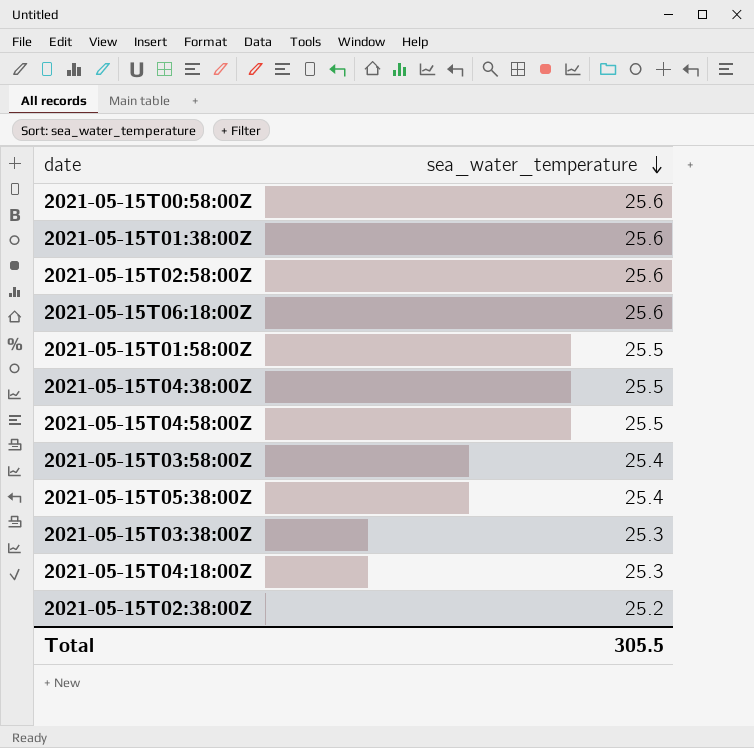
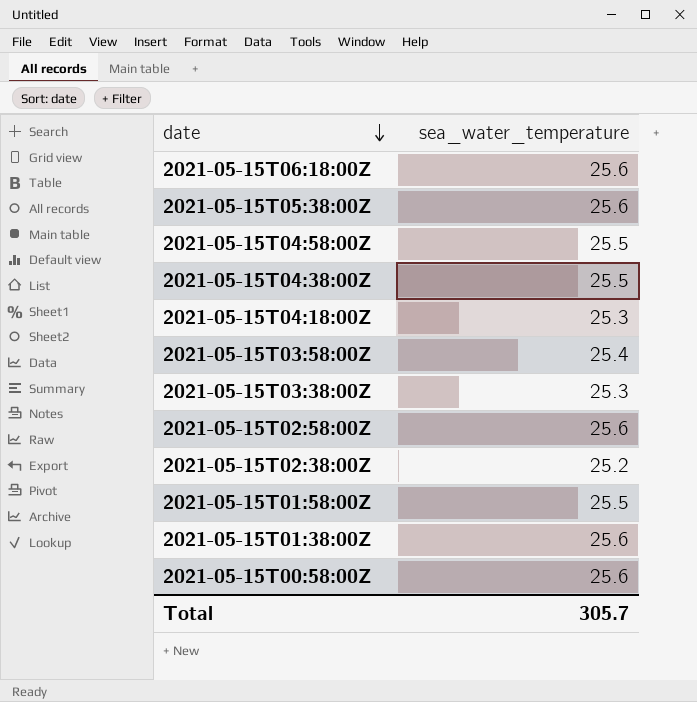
row order: sea_water_temperature descending -> date descending
2021-05-15T05:38:00Z | sea_water_temperature: 25.4 -> 25.6
Total | sea_water_temperature: 305.5 -> 305.7

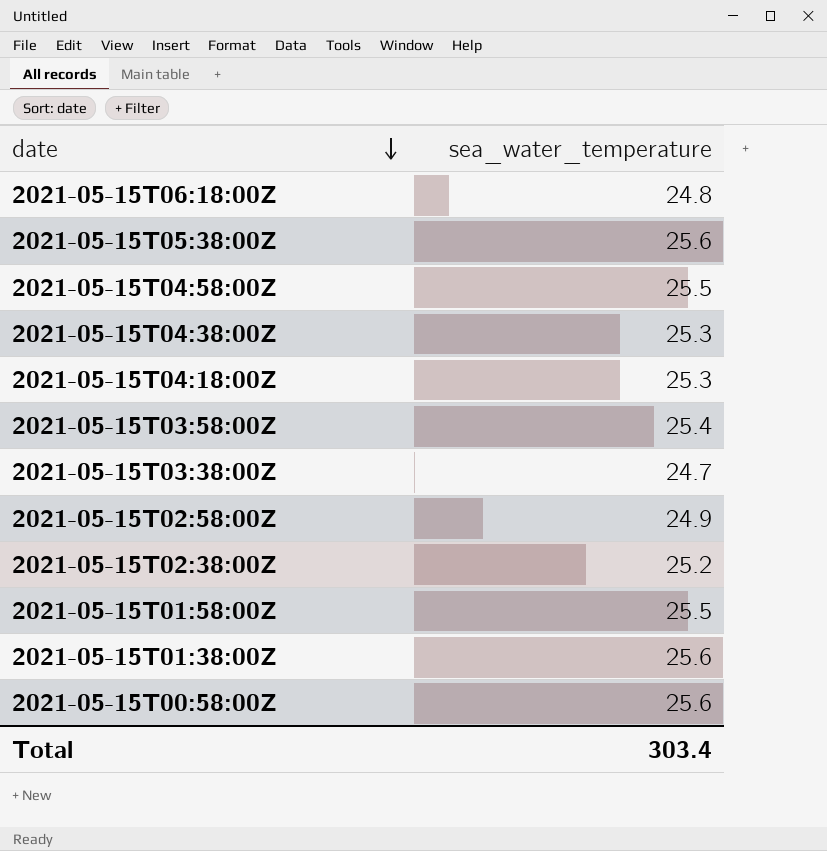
2021-05-15T06:18:00Z | sea_water_temperature: 25.6 -> 24.8
2021-05-15T04:38:00Z | sea_water_temperature: 25.5 -> 25.3
2021-05-15T03:38:00Z | sea_water_temperature: 25.3 -> 24.7
2021-05-15T02:58:00Z | sea_water_temperature: 25.6 -> 24.9
Total | sea_water_temperature: 305.7 -> 303.4

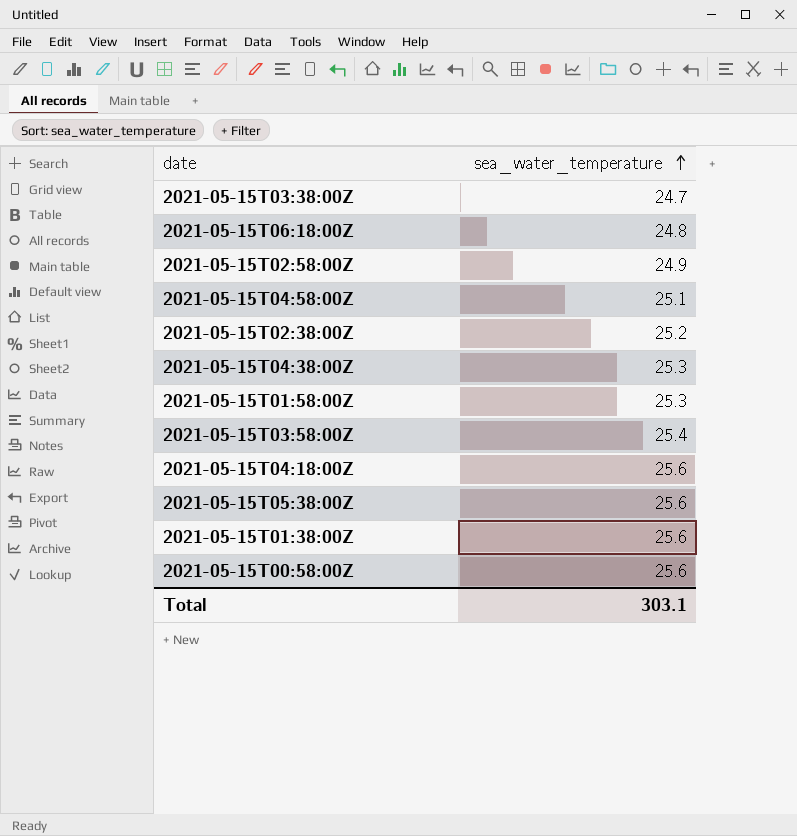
row order: date descending -> sea_water_temperature ascending
2021-05-15T04:58:00Z | sea_water_temperature: 25.5 -> 25.1
2021-05-15T01:58:00Z | sea_water_temperature: 25.5 -> 25.3
2021-05-15T04:18:00Z | sea_water_temperature: 25.3 -> 25.6
Total | sea_water_temperature: 303.4 -> 303.1

